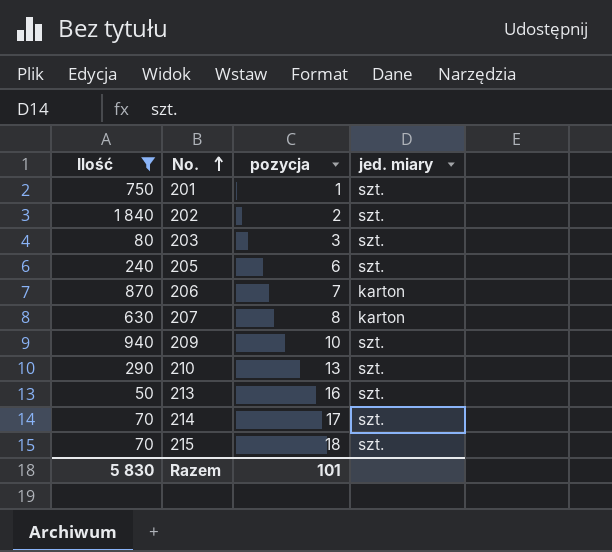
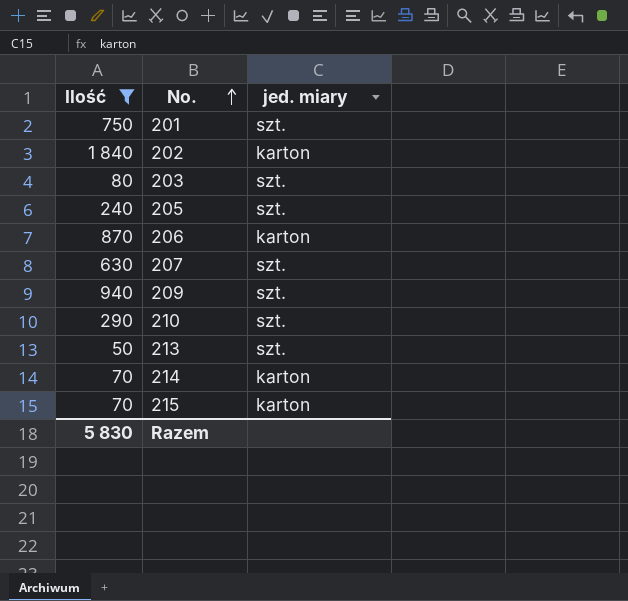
column pozycja | position: 3 -> none
202 | jed. miary: szt. -> karton
207 | jed. miary: karton -> szt.
214 | jed. miary: szt. -> karton
215 | jed. miary: szt. -> karton

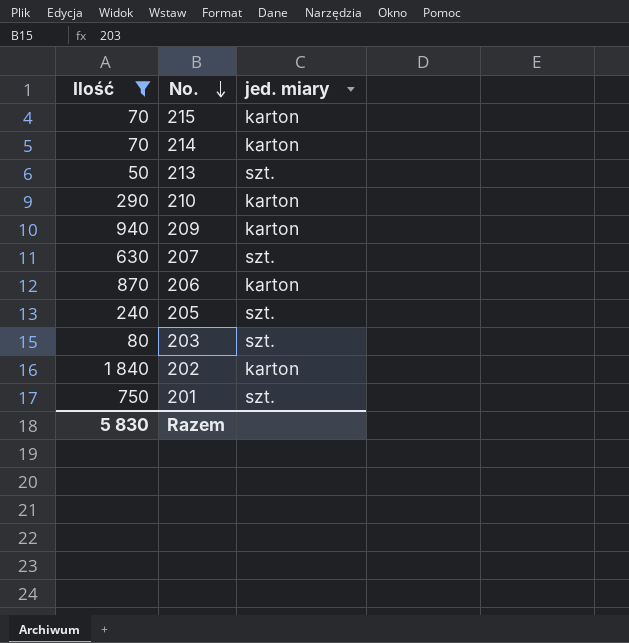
row order: No. ascending -> No. descending
210 | jed. miary: szt. -> karton
209 | jed. miary: szt. -> karton

